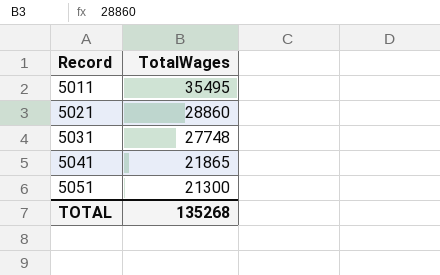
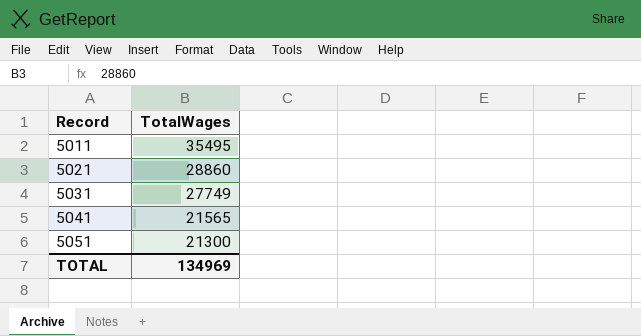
5031 | TotalWages: 27748 -> 27749
5041 | TotalWages: 21865 -> 21565
TOTAL | TotalWages: 135268 -> 134969

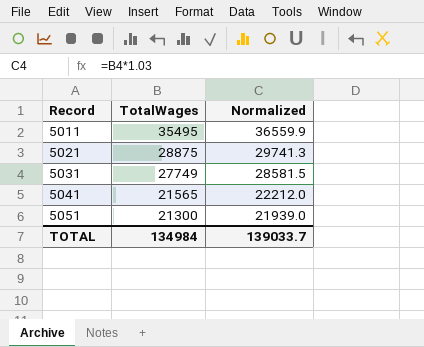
column Normalized | formula: none -> [TotalWages] * 1.03
5021 | TotalWages: 28860 -> 28875
TOTAL | TotalWages: 134969 -> 134984

